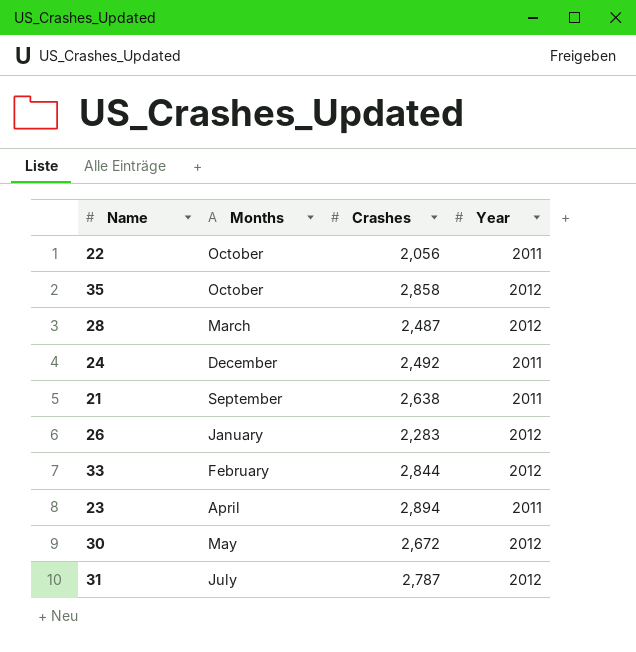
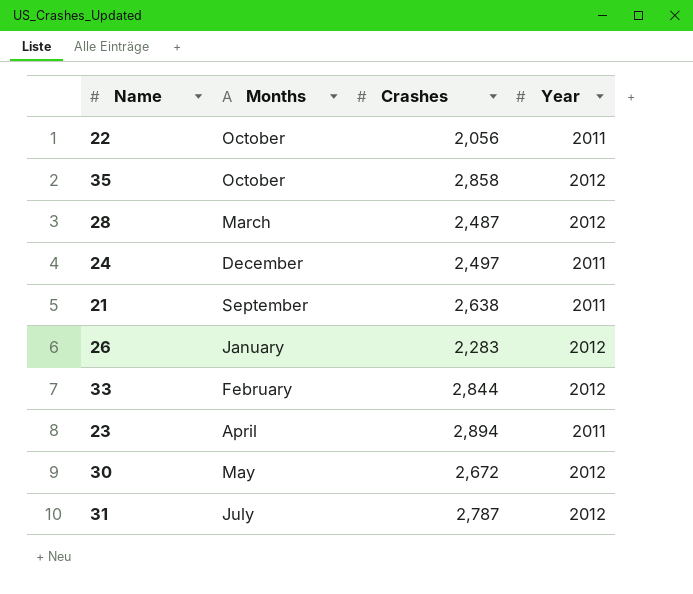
24 | Crashes: 2,492 -> 2,497

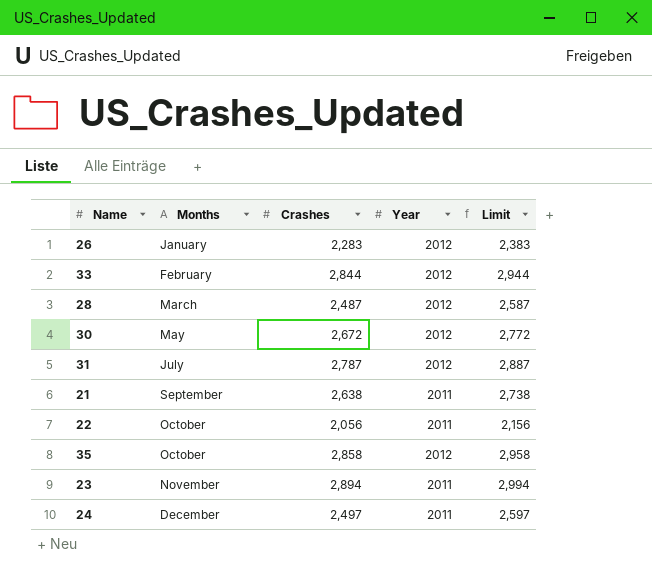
row order: none -> Months ascending
column Limit | formula: none -> [Crashes] + 100
23 | Months: April -> November

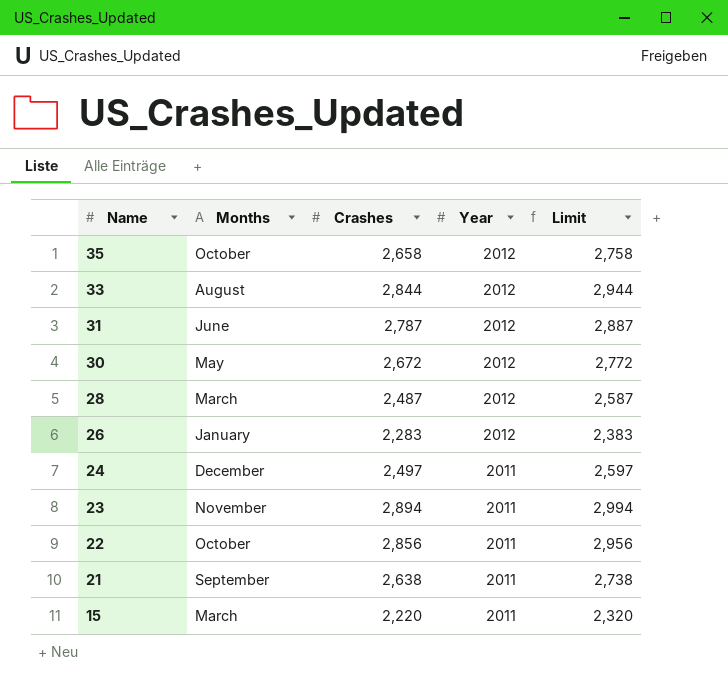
row order: Months ascending -> Name descending
35 | Crashes: 2,858 -> 2,658
35 | Limit: 2,958 -> 2,758
33 | Months: February -> August
31 | Months: July -> June
22 | Crashes: 2,056 -> 2,856
22 | Limit: 2,156 -> 2,956
row 15: none -> March | 2,220 | 2011 | 2,320

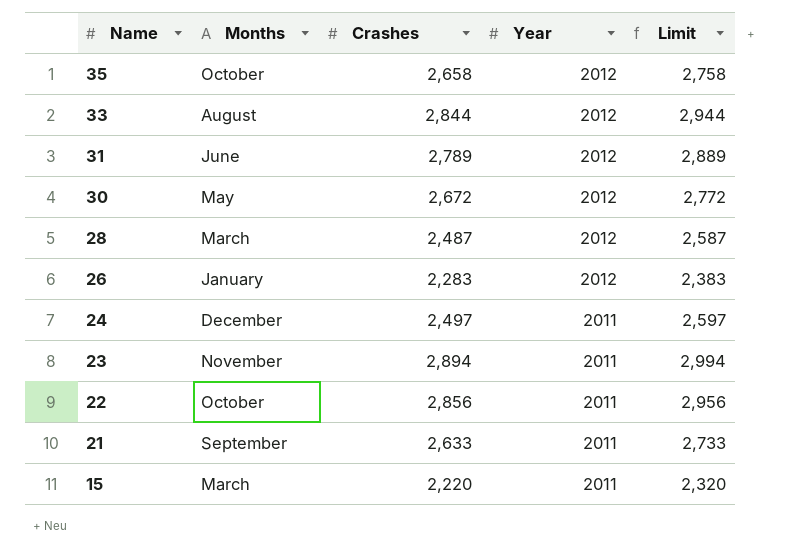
31 | Crashes: 2,787 -> 2,789
31 | Limit: 2,887 -> 2,889
21 | Crashes: 2,638 -> 2,633
21 | Limit: 2,738 -> 2,733

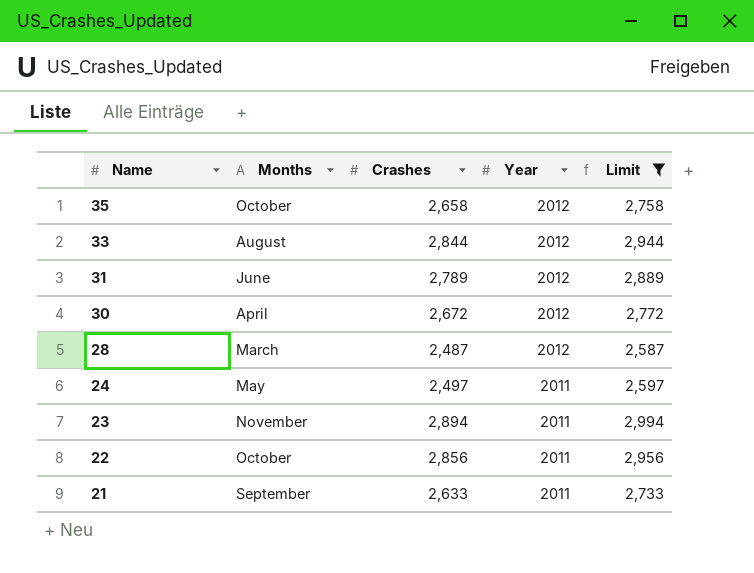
filter: none -> Limit >= 2,587
30 | Months: May -> April
24 | Months: December -> May

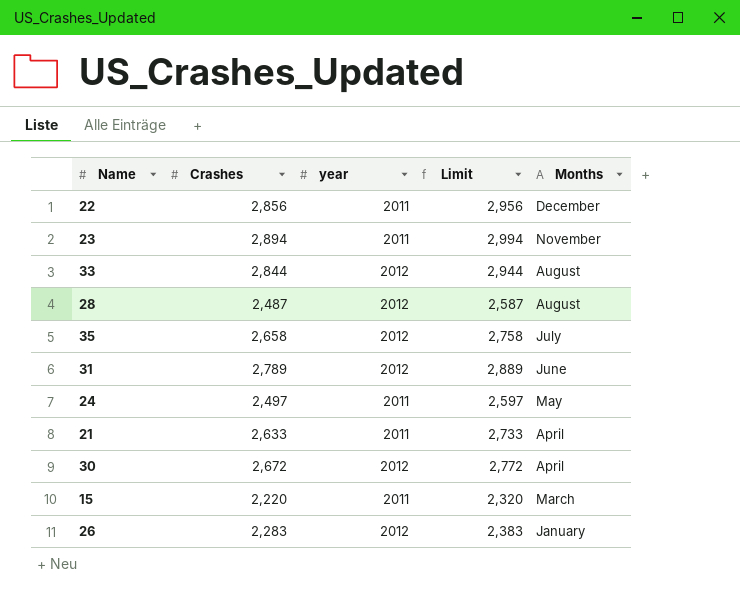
filter: Limit >= 2,587 -> none
row order: Name descending -> Months descending
column name: Year -> year
column Months | position: 2 -> 5
22 | Months: October -> December
28 | Months: March -> August
35 | Months: October -> July
21 | Months: September -> April

